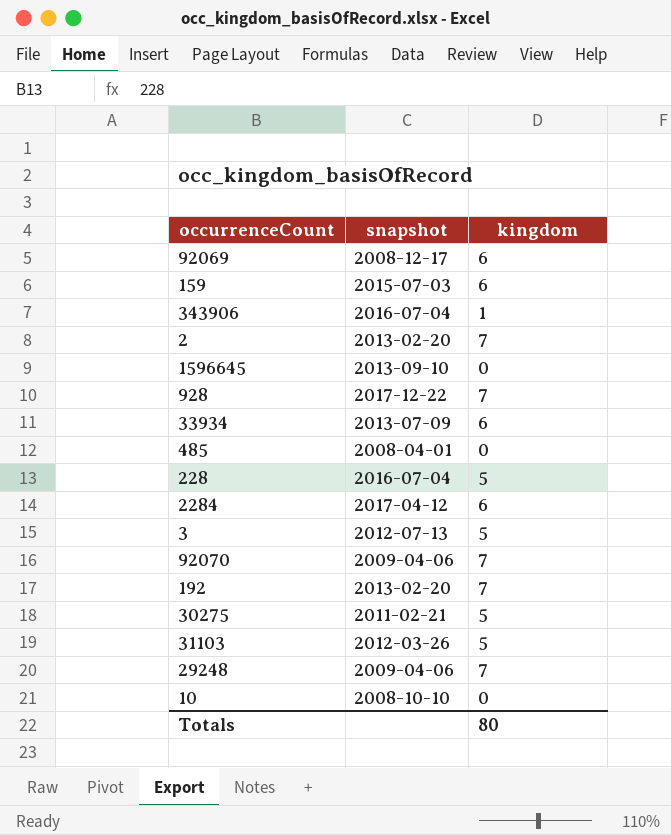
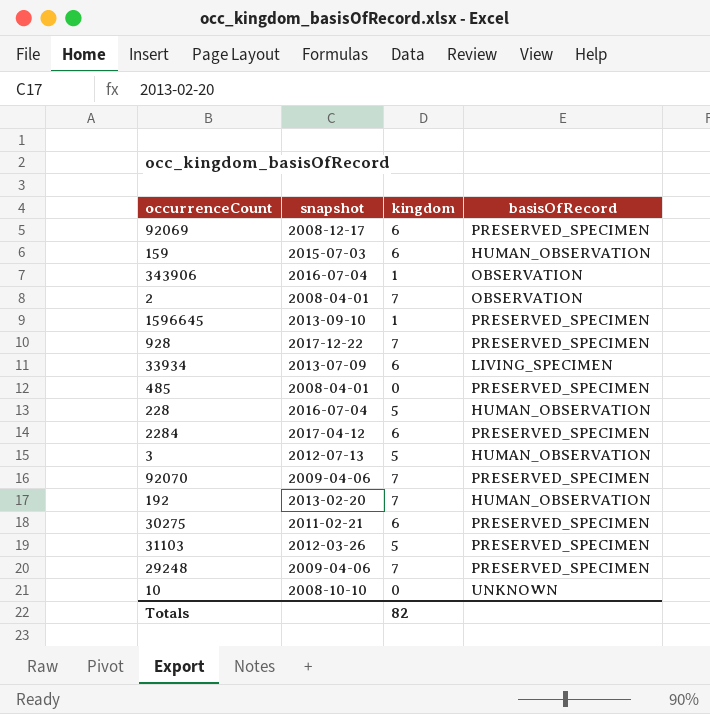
column basisOfRecord | position: none -> 4
2 | snapshot: 2013-02-20 -> 2008-04-01
1596645 | kingdom: 0 -> 1
30275 | kingdom: 5 -> 6
Totals | kingdom: 80 -> 82

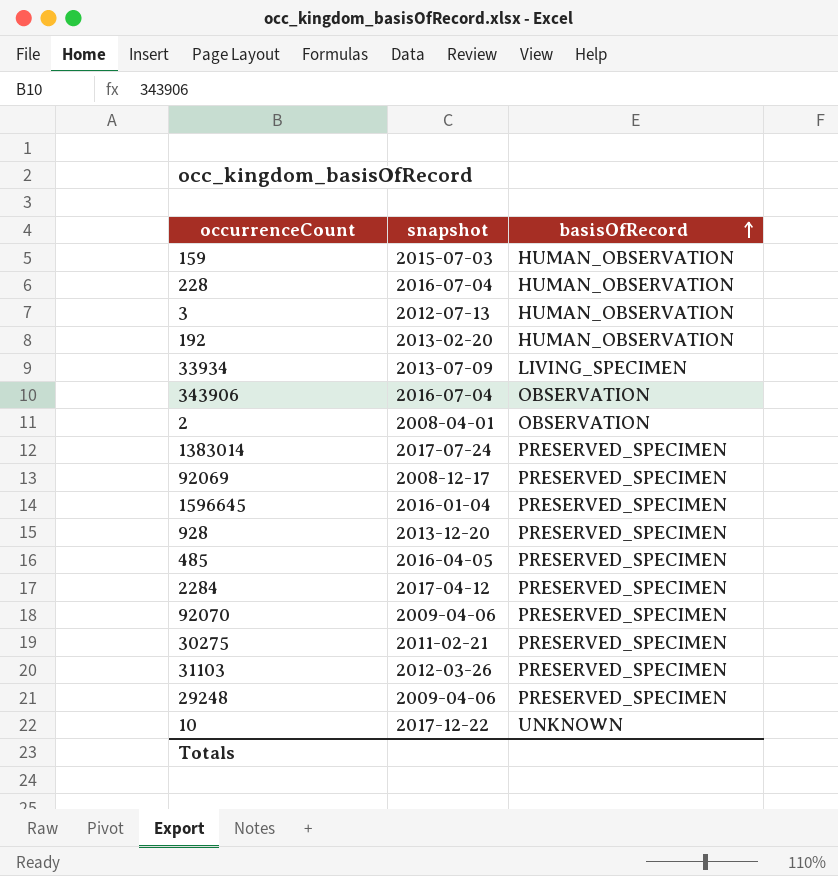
row order: none -> basisOfRecord ascending
column kingdom | position: 3 -> none
row 1383014: none -> 2017-07-24 | PRESERVED_SPECIMEN
1596645 | snapshot: 2013-09-10 -> 2016-01-04
928 | snapshot: 2017-12-22 -> 2013-12-20
485 | snapshot: 2008-04-01 -> 2016-04-05
10 | snapshot: 2008-10-10 -> 2017-12-22

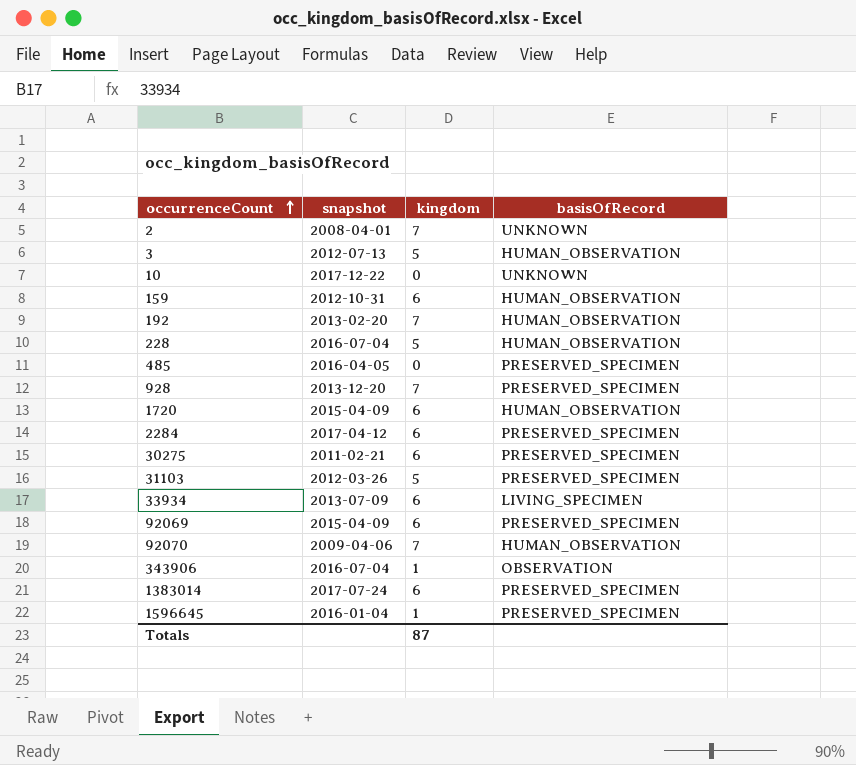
row order: basisOfRecord ascending -> occurrenceCount ascending
column kingdom | position: none -> 3
row 29248: 2009-04-06 | PRESERVED_SPECIMEN -> none
2 | basisOfRecord: OBSERVATION -> UNKNOWN
159 | snapshot: 2015-07-03 -> 2012-10-31
row 1720: none -> 2015-04-09 | 6 | HUMAN_OBSERVATION
92069 | snapshot: 2008-12-17 -> 2015-04-09
92070 | basisOfRecord: PRESERVED_SPECIMEN -> HUMAN_OBSERVATION

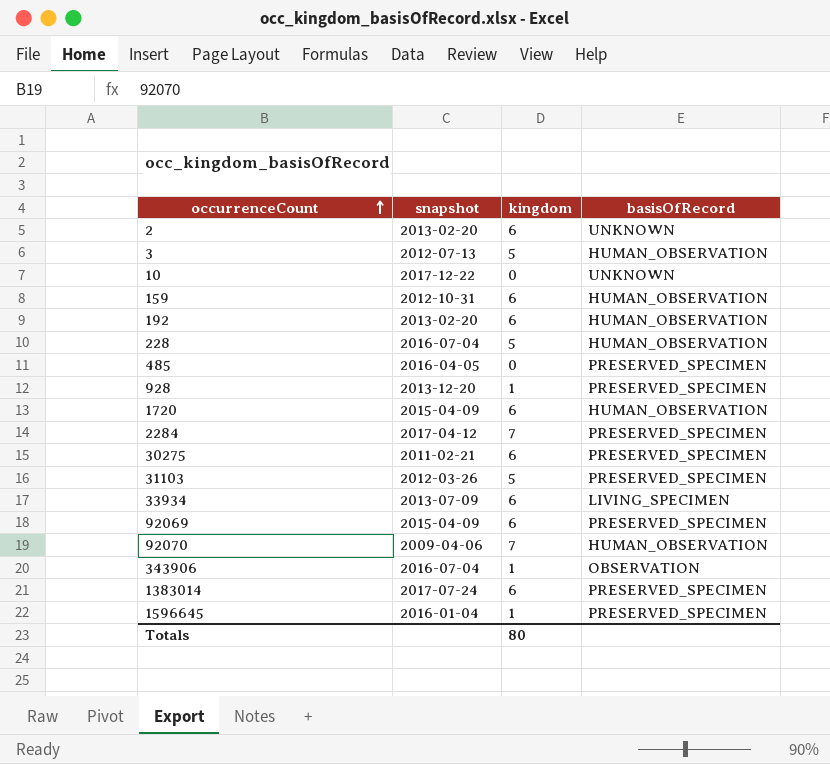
2 | snapshot: 2008-04-01 -> 2013-02-20
2 | kingdom: 7 -> 6
192 | kingdom: 7 -> 6
928 | kingdom: 7 -> 1
2284 | kingdom: 6 -> 7
Totals | kingdom: 87 -> 80

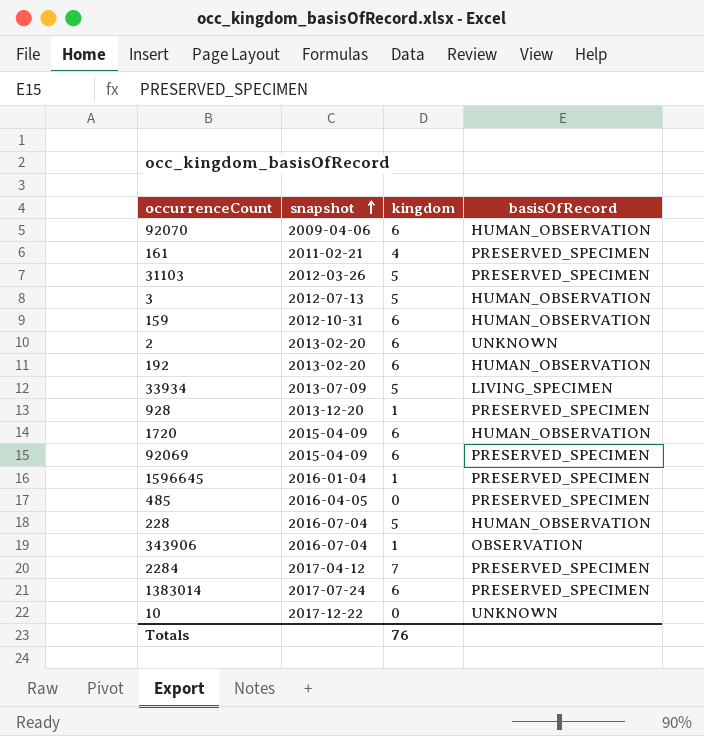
row order: occurrenceCount ascending -> snapshot ascending
row 30275: 2011-02-21 | 6 | PRESERVED_SPECIMEN -> none
92070 | kingdom: 7 -> 6
row 161: none -> 2011-02-21 | 4 | PRESERVED_SPECIMEN
33934 | kingdom: 6 -> 5
Totals | kingdom: 80 -> 76

